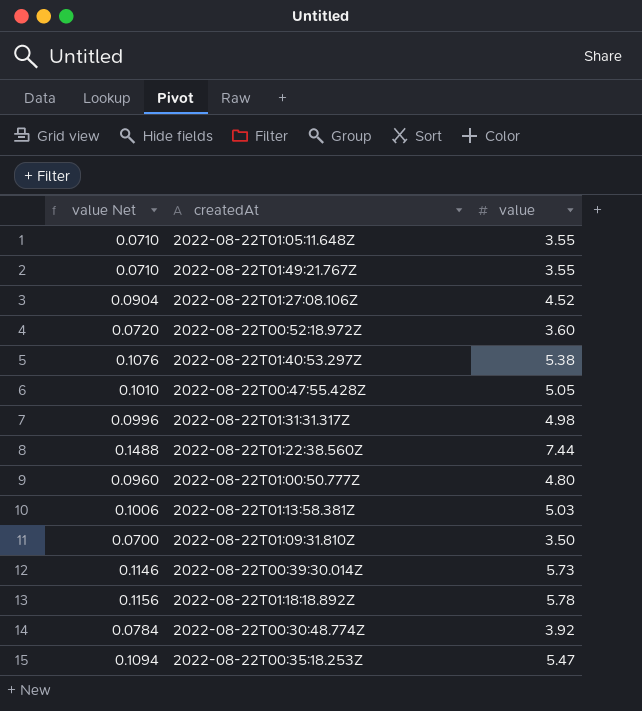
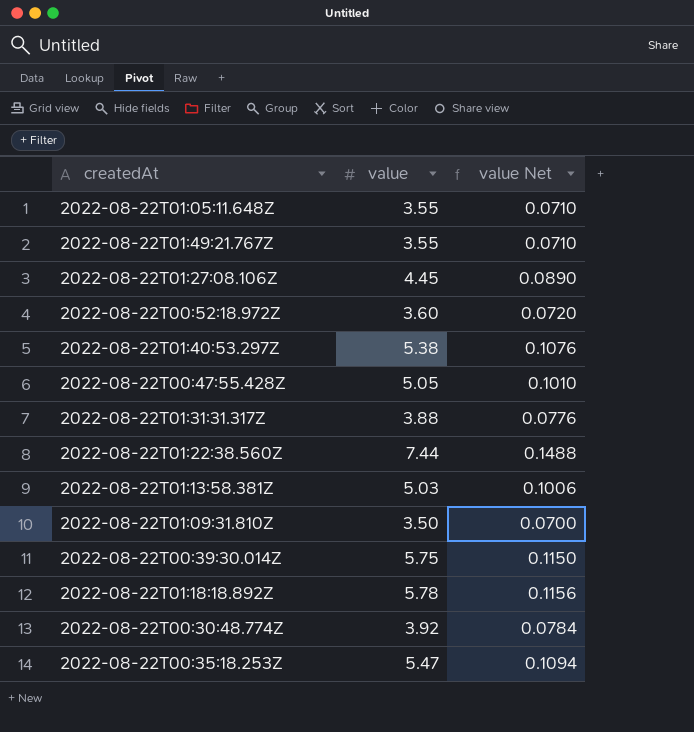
column value Net | position: 1 -> 3
row 2022-08-22T01:00:50.777Z: 0.0960 | 4.80 -> none
2022-08-22T01:27:08.106Z | value: 4.52 -> 4.45
2022-08-22T01:27:08.106Z | value Net: 0.0904 -> 0.0890
2022-08-22T01:31:31.317Z | value: 4.98 -> 3.88
2022-08-22T01:31:31.317Z | value Net: 0.0996 -> 0.0776
2022-08-22T00:39:30.014Z | value: 5.73 -> 5.75
2022-08-22T00:39:30.014Z | value Net: 0.1146 -> 0.1150

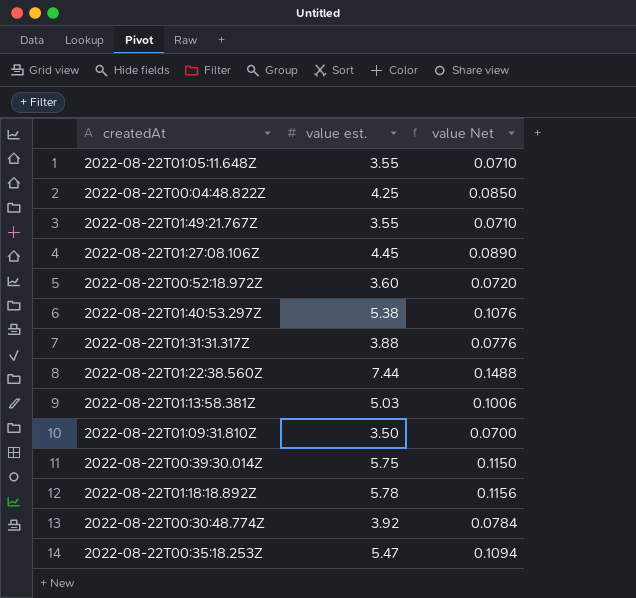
column name: value -> value est.
row 2022-08-22T00:47:55.428Z: 5.05 | 0.1010 -> none
row 2022-08-22T00:04:48.822Z: none -> 4.25 | 0.0850

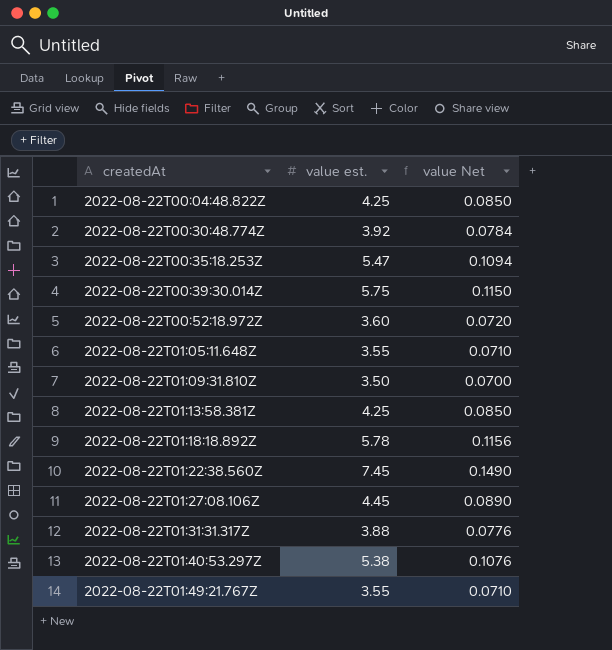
row order: none -> createdAt ascending
2022-08-22T01:13:58.381Z | value est.: 5.03 -> 4.25
2022-08-22T01:13:58.381Z | value Net: 0.1006 -> 0.0850
2022-08-22T01:22:38.560Z | value est.: 7.44 -> 7.45
2022-08-22T01:22:38.560Z | value Net: 0.1488 -> 0.1490

